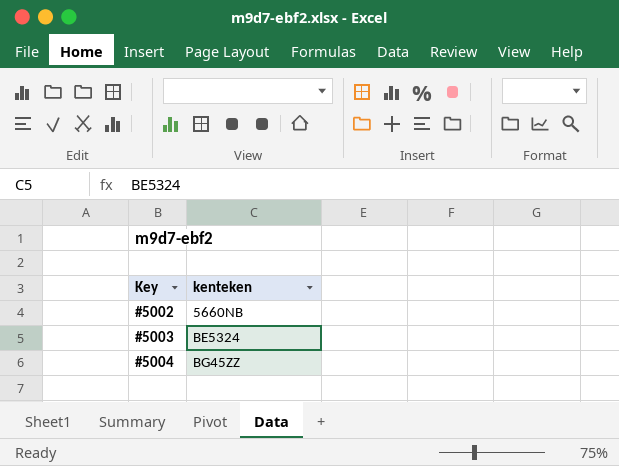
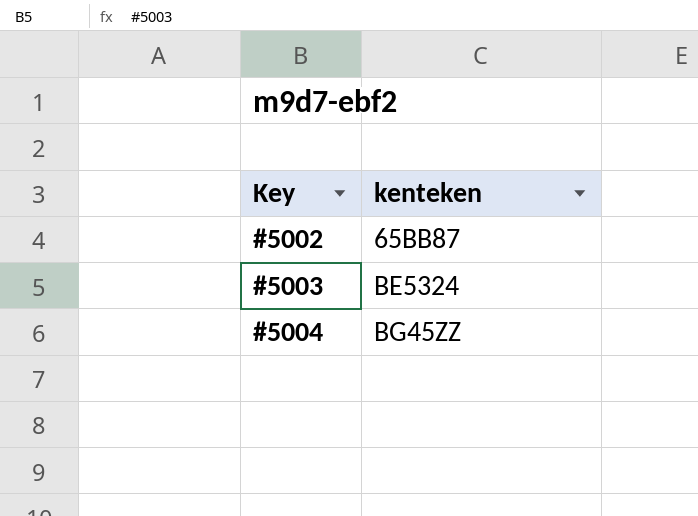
#5002 | kenteken: 5660NB -> 65BB87

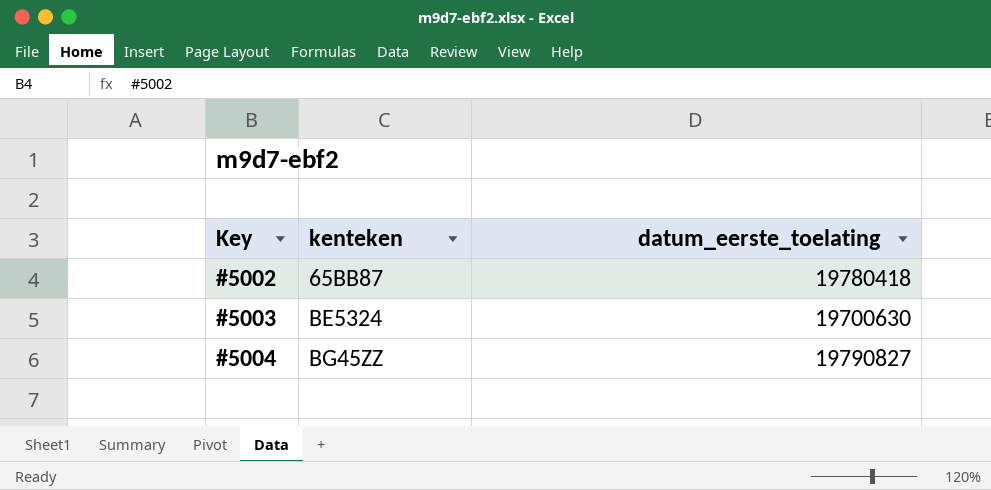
column datum_eerste_toelating | position: none -> 3

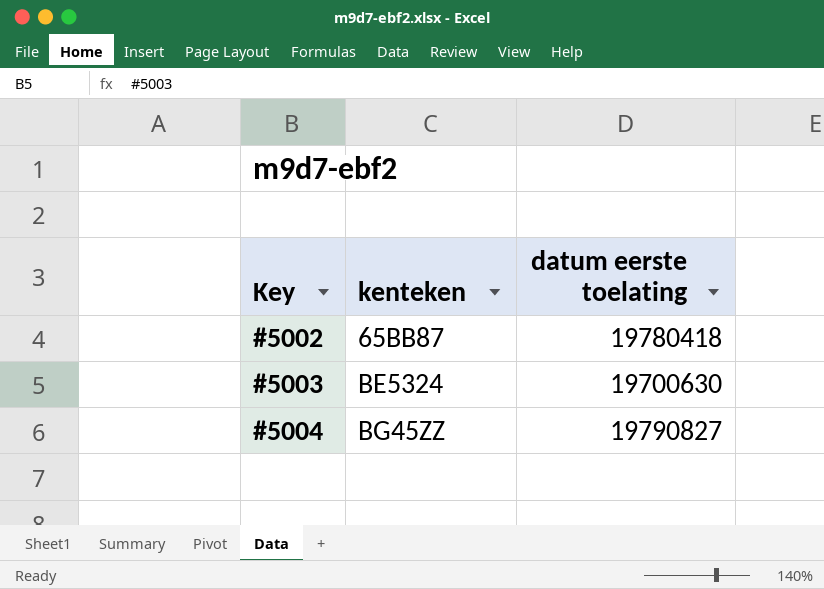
column name: datum_eerste_toelating -> datum eerste toelating

